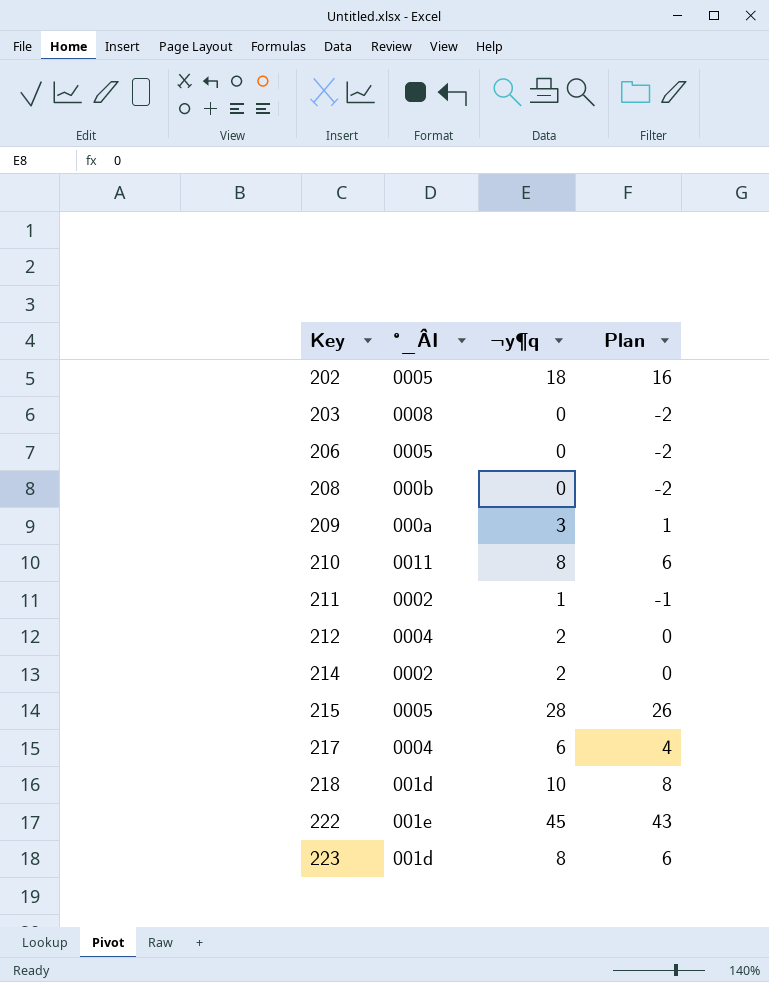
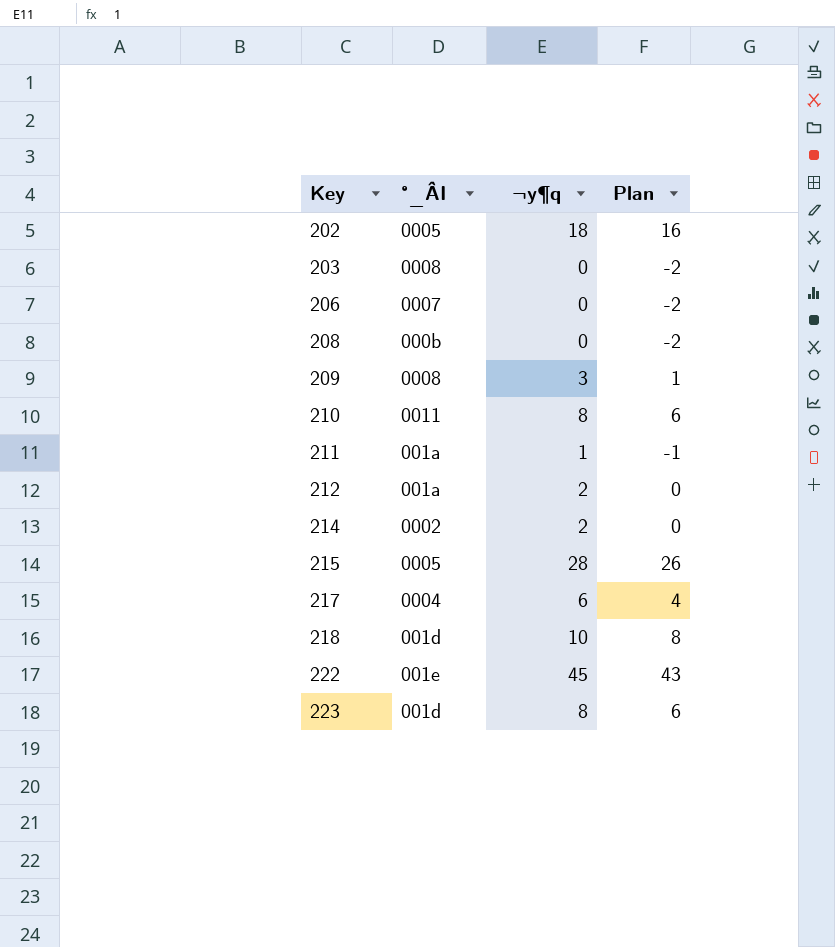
206 | °_ÂI: 0005 -> 0007
209 | °_ÂI: 000a -> 0008
211 | °_ÂI: 0002 -> 001a
212 | °_ÂI: 0004 -> 001a

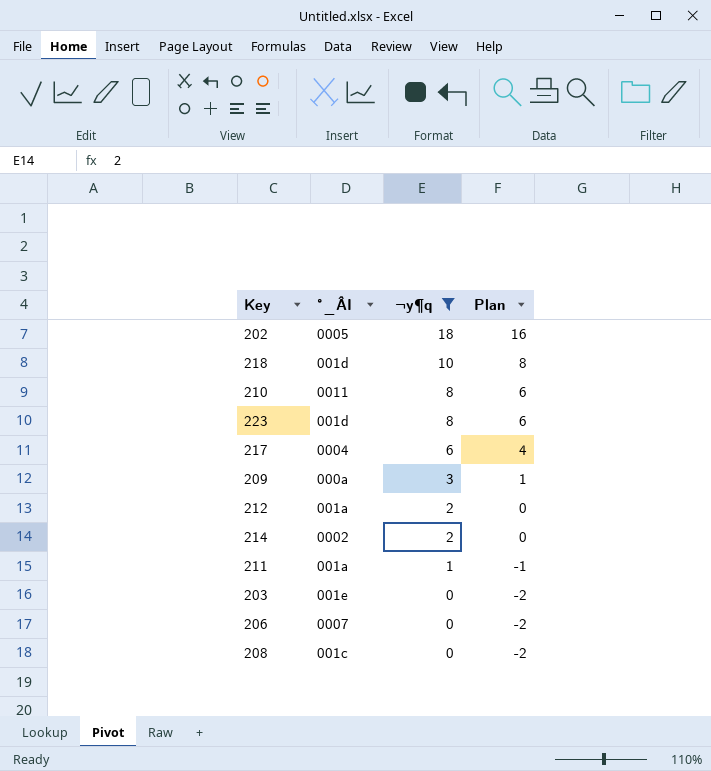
filter: none -> ¬y¶q <= 18
row order: Key ascending -> ¬y¶q descending
209 | °_ÂI: 0008 -> 000a
203 | °_ÂI: 0008 -> 001e
208 | °_ÂI: 000b -> 001c

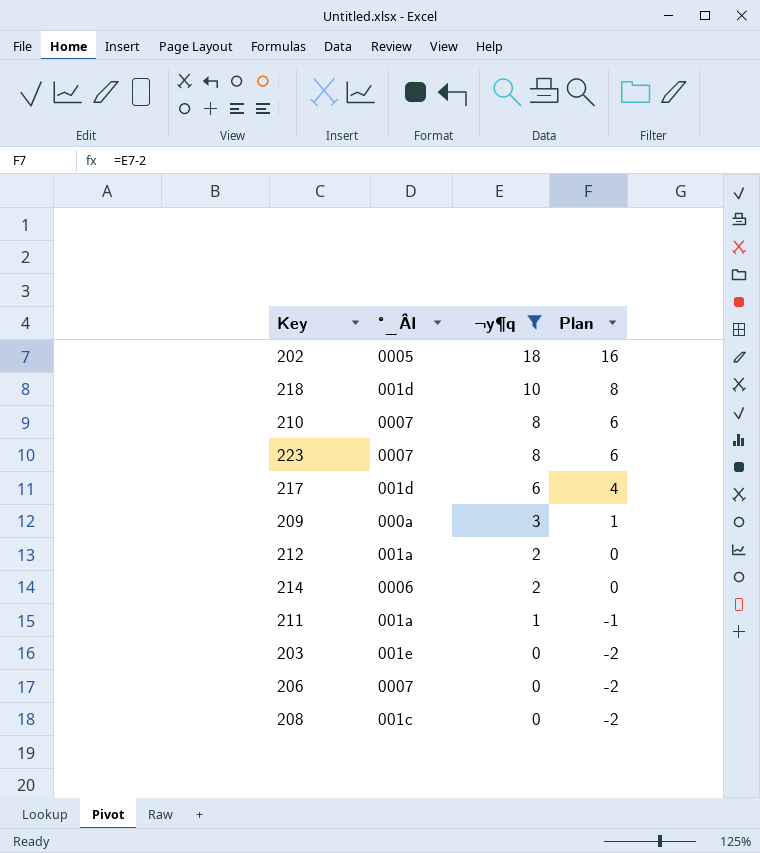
210 | °_ÂI: 0011 -> 0007
223 | °_ÂI: 001d -> 0007
217 | °_ÂI: 0004 -> 001d
214 | °_ÂI: 0002 -> 0006

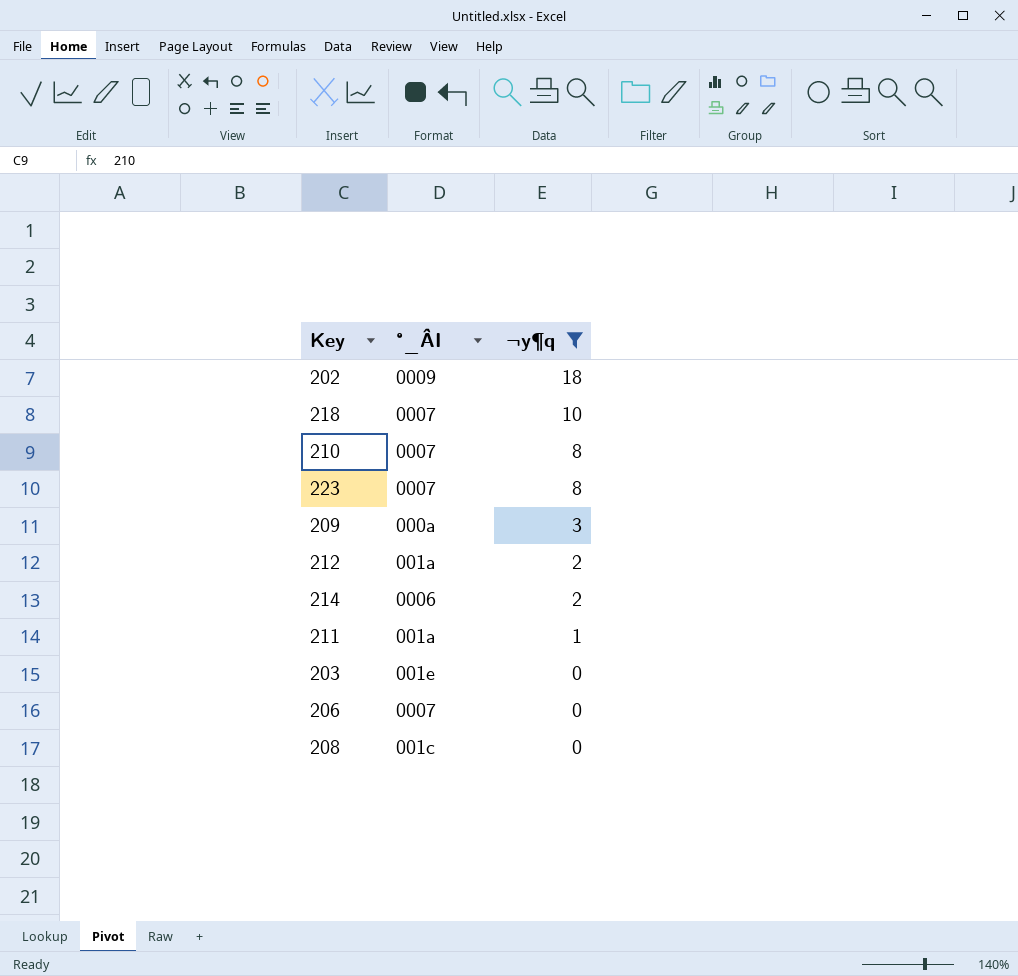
column Plan | formula: [¬y¶q] - 2 -> none
row 217: 001d | 6 | 4 -> none
202 | °_ÂI: 0005 -> 0009
218 | °_ÂI: 001d -> 0007

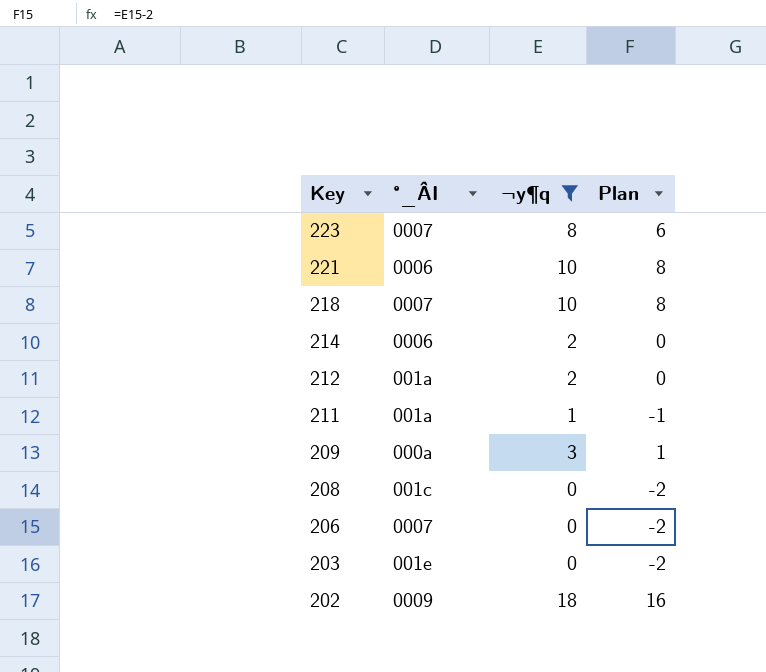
row order: ¬y¶q descending -> Key descending
column Plan | formula: none -> [¬y¶q] - 2
row 210: 0007 | 8 -> none
row 221: none -> 0006 | 10 | 8

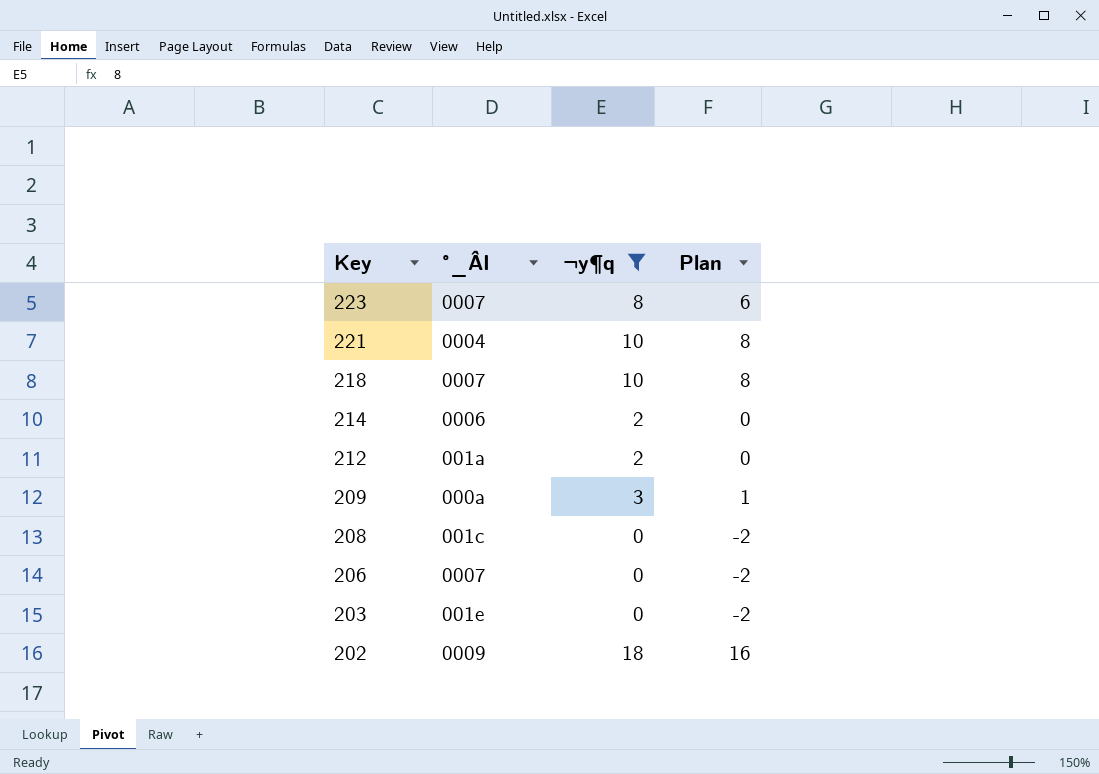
row 211: 001a | 1 | -1 -> none
221 | °_ÂI: 0006 -> 0004

